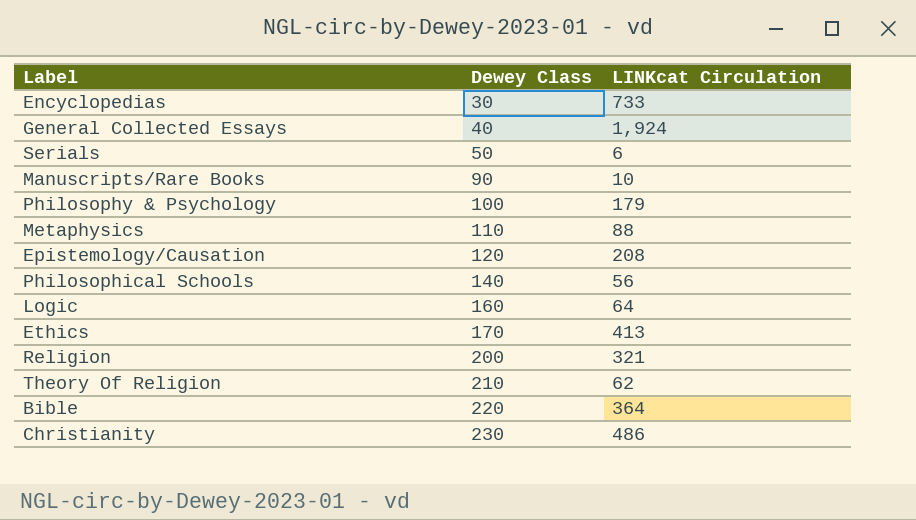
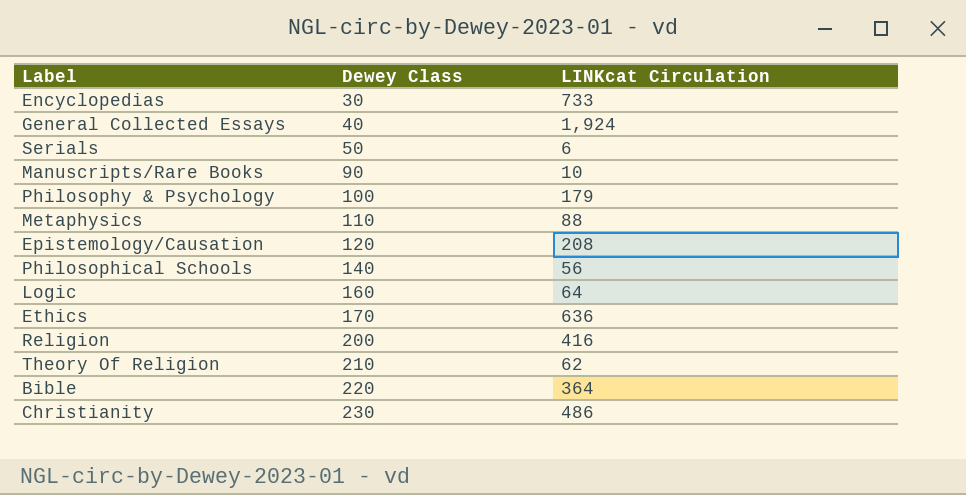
Ethics | LINKcat Circulation: 413 -> 636
Religion | LINKcat Circulation: 321 -> 416

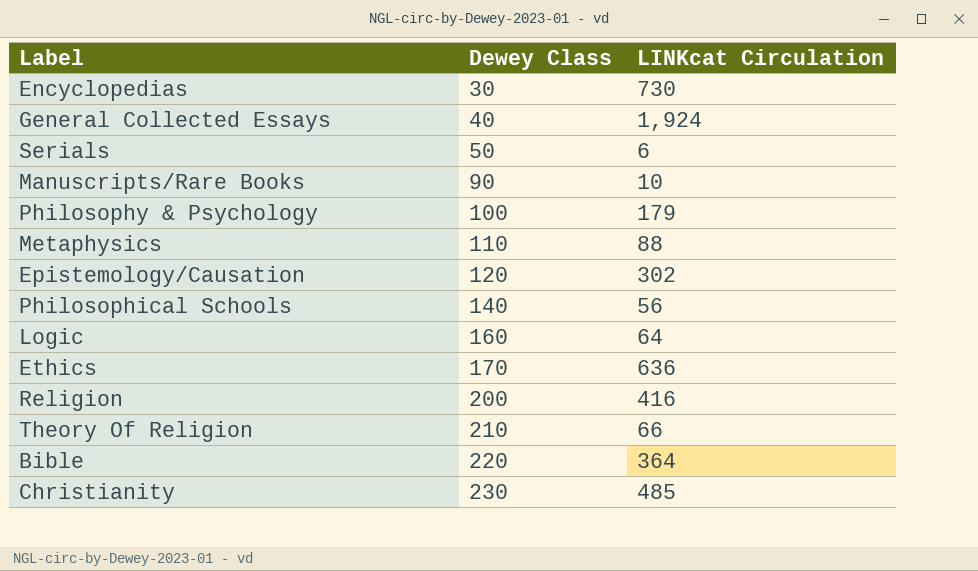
Encyclopedias | LINKcat Circulation: 733 -> 730
Epistemology/Causation | LINKcat Circulation: 208 -> 302
Theory Of Religion | LINKcat Circulation: 62 -> 66
Christianity | LINKcat Circulation: 486 -> 485

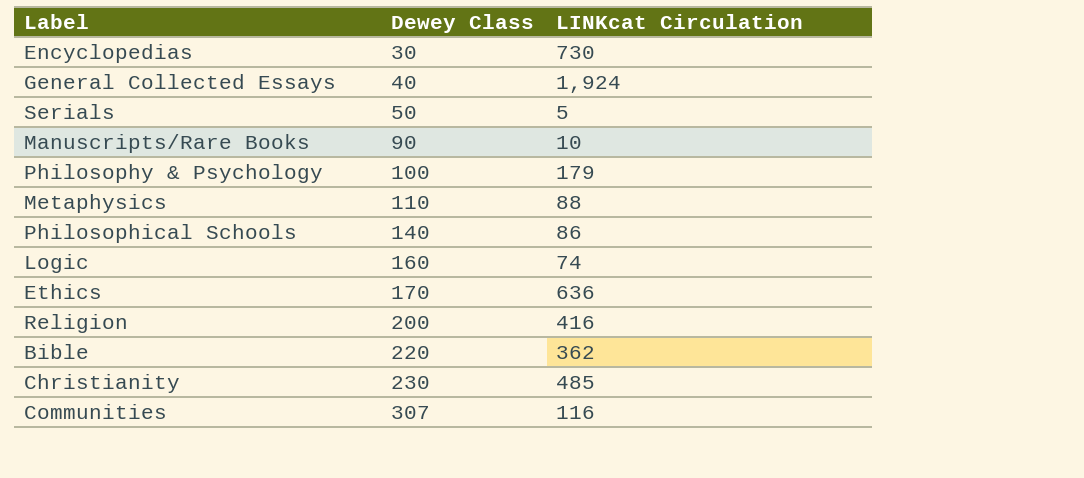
row Epistemology/Causation: 120 | 302 -> none
row Theory Of Religion: 210 | 66 -> none
Serials | LINKcat Circulation: 6 -> 5
Philosophical Schools | LINKcat Circulation: 56 -> 86
Logic | LINKcat Circulation: 64 -> 74
Bible | LINKcat Circulation: 364 -> 362
row Communities: none -> 307 | 116

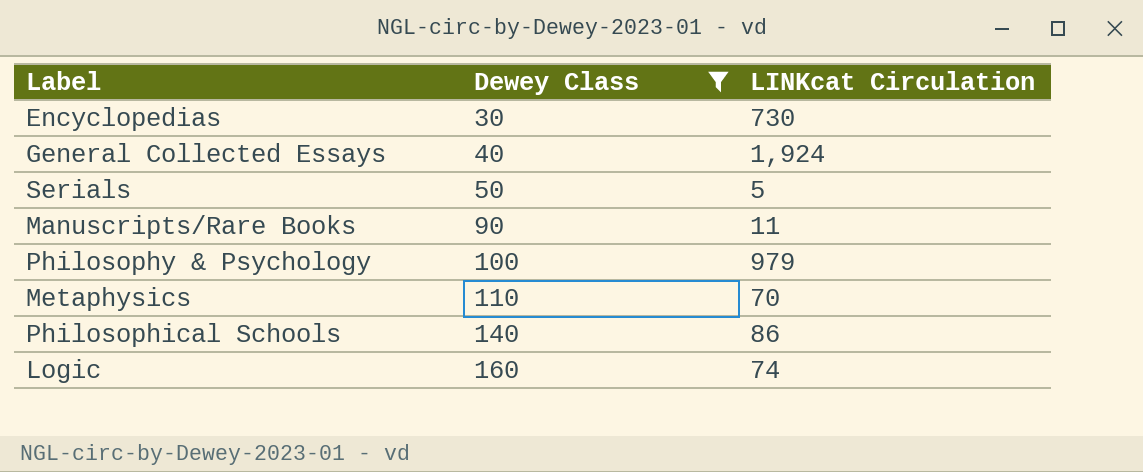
filter: none -> Dewey Class <= 160
Manuscripts/Rare Books | LINKcat Circulation: 10 -> 11
Philosophy & Psychology | LINKcat Circulation: 179 -> 979
Metaphysics | LINKcat Circulation: 88 -> 70

